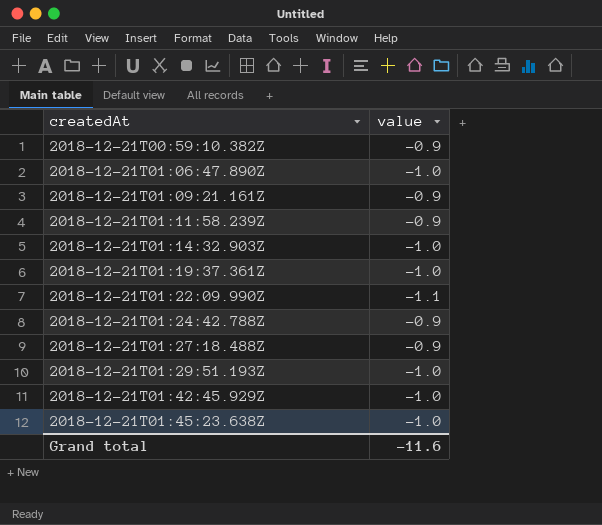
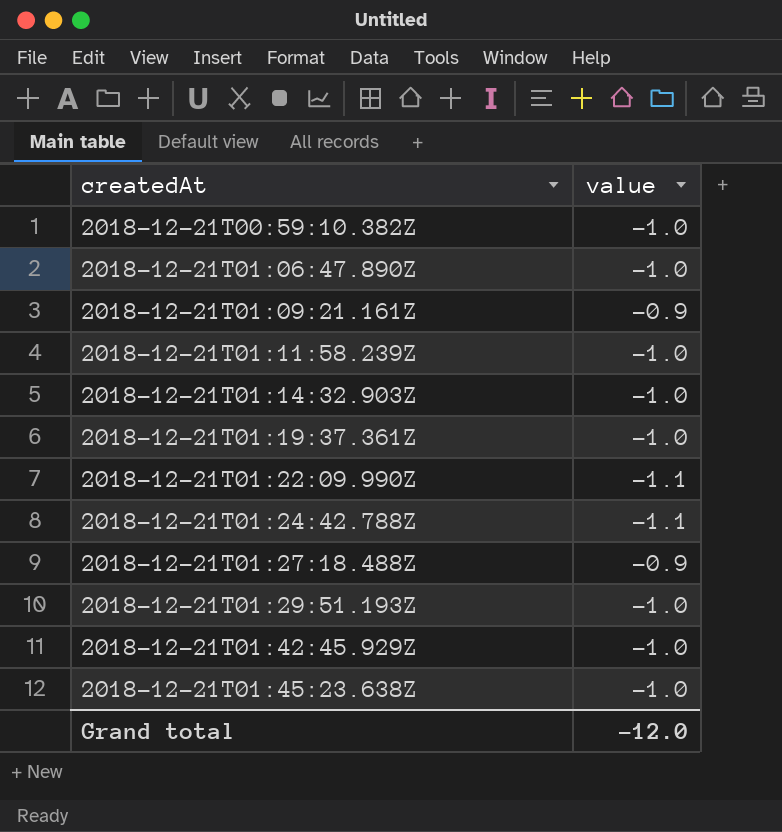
2018-12-21T00:59:10.382Z | value: -0.9 -> -1.0
2018-12-21T01:11:58.239Z | value: -0.9 -> -1.0
2018-12-21T01:24:42.788Z | value: -0.9 -> -1.1
Grand total | value: -11.6 -> -12.0

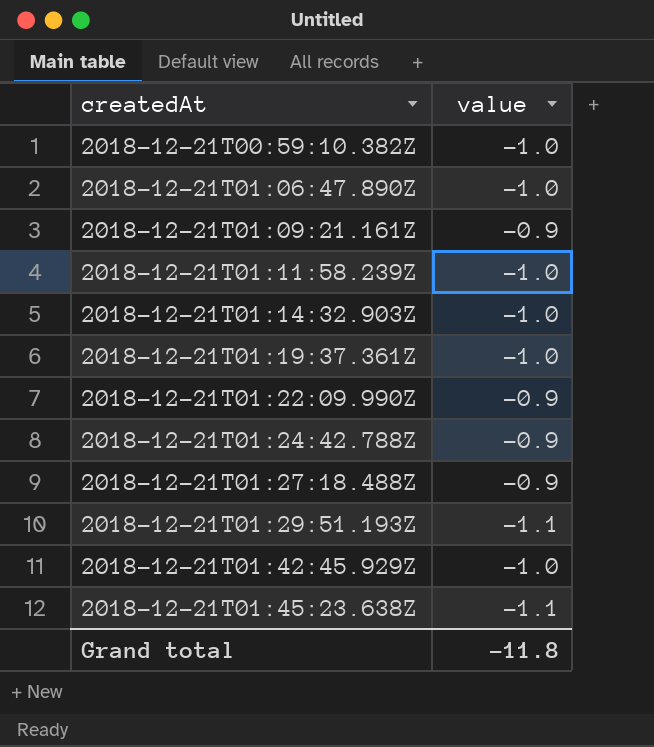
2018-12-21T01:22:09.990Z | value: -1.1 -> -0.9
2018-12-21T01:24:42.788Z | value: -1.1 -> -0.9
2018-12-21T01:29:51.193Z | value: -1.0 -> -1.1
2018-12-21T01:45:23.638Z | value: -1.0 -> -1.1
Grand total | value: -12.0 -> -11.8

